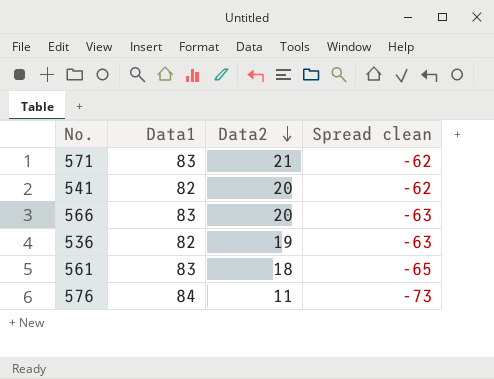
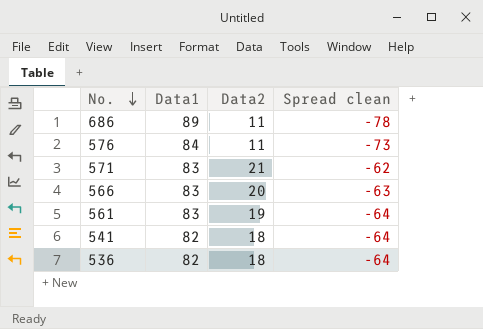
row order: Data2 descending -> No. descending
row 686: none -> 89 | 11 | -78
561 | Data2: 18 -> 19
561 | Spread clean: -65 -> -64
541 | Data2: 20 -> 18
541 | Spread clean: -62 -> -64
536 | Data2: 19 -> 18
536 | Spread clean: -63 -> -64

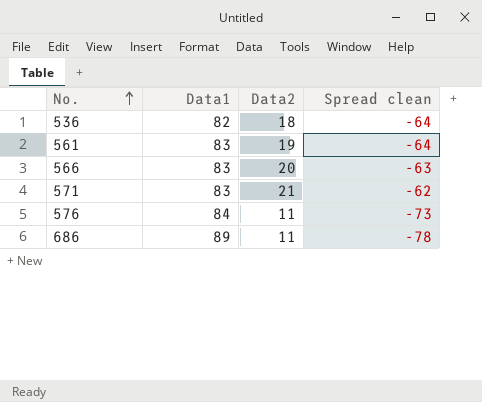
row order: No. descending -> No. ascending
row 541: 82 | 18 | -64 -> none

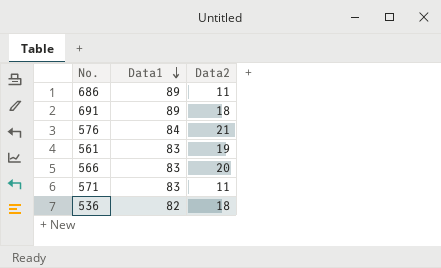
row order: No. ascending -> Data1 descending
column Spread clean | formula: [Data2] - [Data1] -> none
row 691: none -> 89 | 18
576 | Data2: 11 -> 21
571 | Data2: 21 -> 11

